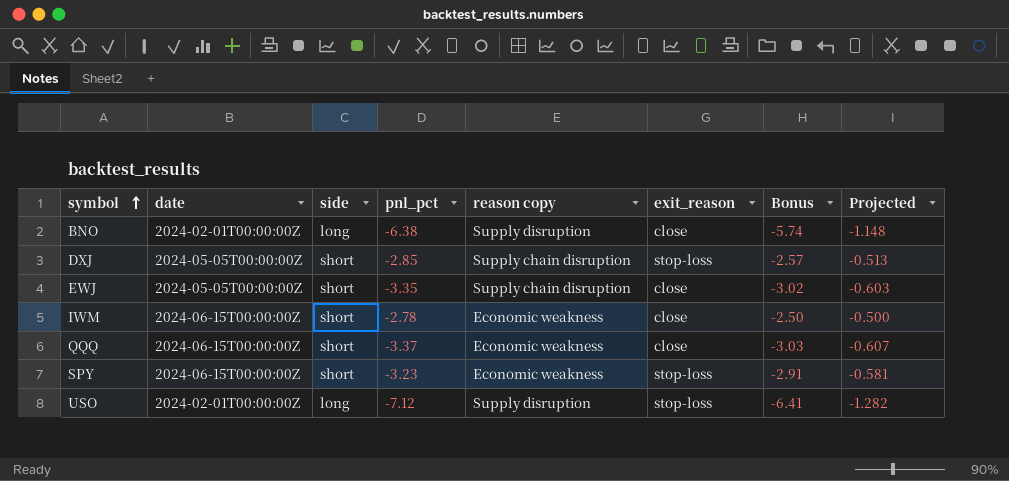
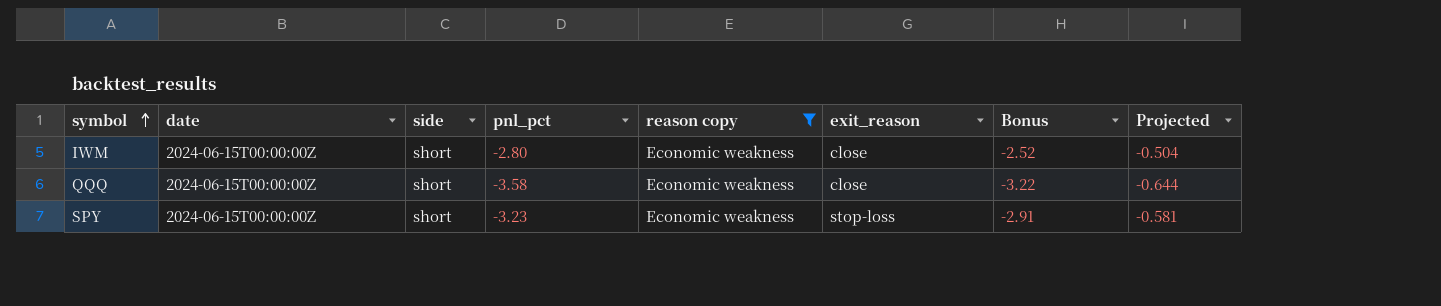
filter: none -> reason copy = Economic weakness
IWM | pnl_pct: -2.78 -> -2.80
IWM | Bonus: -2.50 -> -2.52
IWM | Projected: -0.500 -> -0.504
QQQ | pnl_pct: -3.37 -> -3.58
QQQ | Bonus: -3.03 -> -3.22
QQQ | Projected: -0.607 -> -0.644

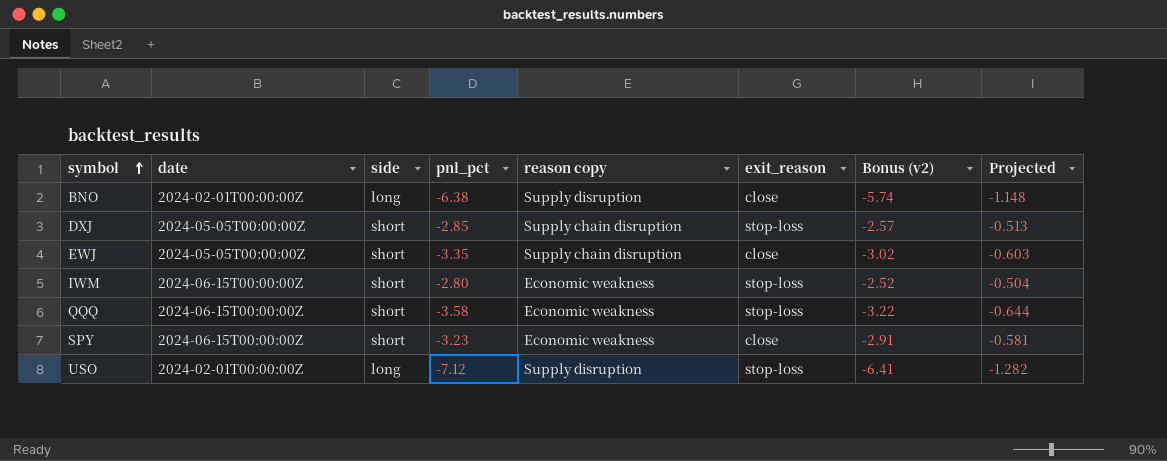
filter: reason copy = Economic weakness -> none
column name: Bonus -> Bonus (v2)
IWM | exit_reason: close -> stop-loss
QQQ | exit_reason: close -> stop-loss
SPY | exit_reason: stop-loss -> close

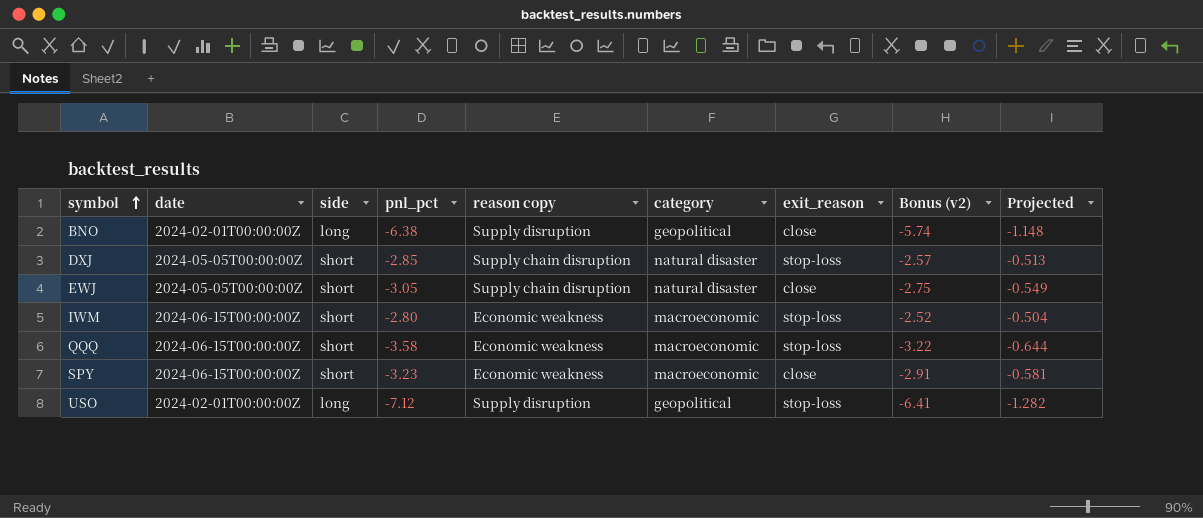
column category | position: none -> 6
EWJ | pnl_pct: -3.35 -> -3.05
EWJ | Bonus (v2): -3.02 -> -2.75
EWJ | Projected: -0.603 -> -0.549

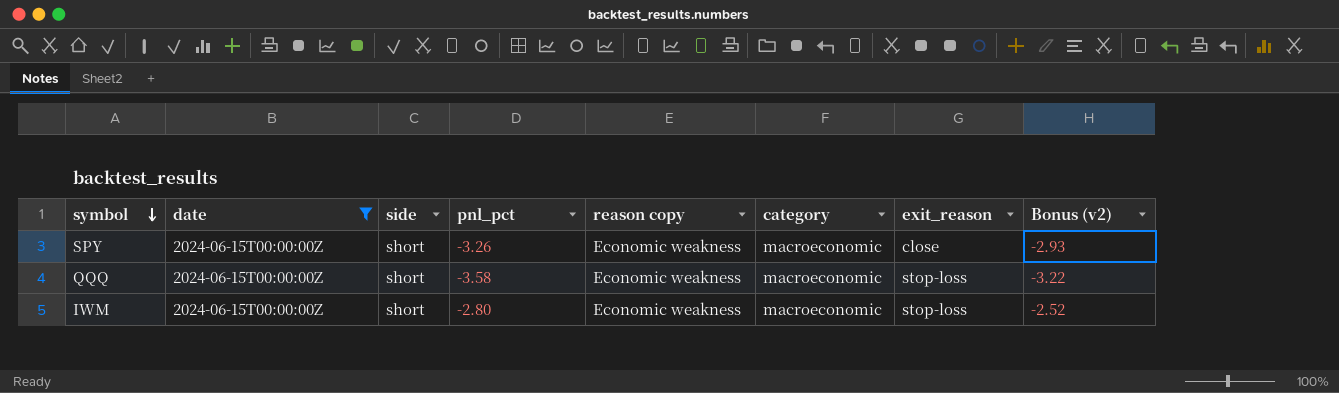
filter: none -> date = 2024-06-15T00:00:00Z
row order: symbol ascending -> symbol descending
column Projected | formula: [pnl_pct] * 0.18 -> none
SPY | pnl_pct: -3.23 -> -3.26
SPY | Bonus (v2): -2.91 -> -2.93

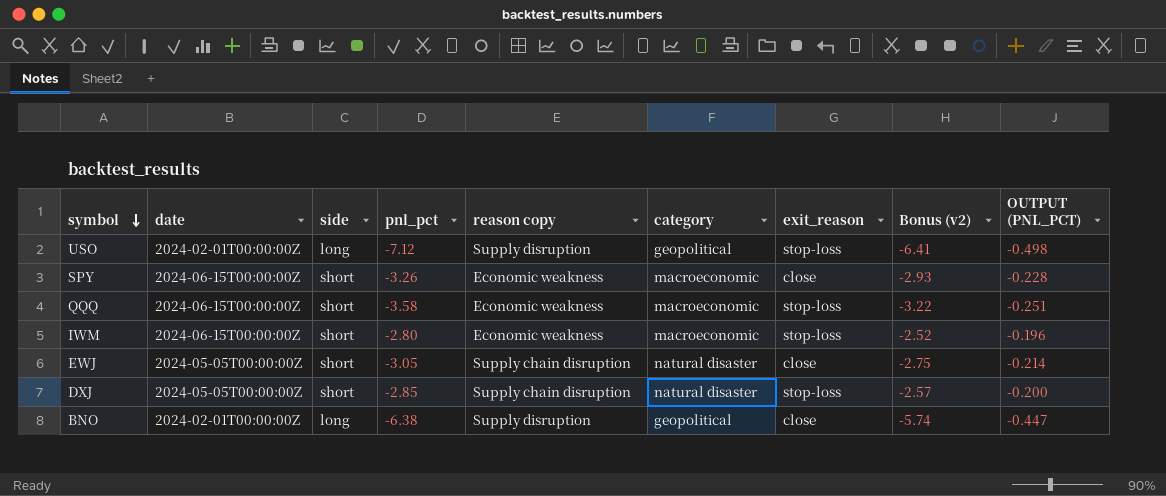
filter: date = 2024-06-15T00:00:00Z -> none
column OUTPUT (PNL_PCT) | formula: none -> [pnl_pct] * 0.07

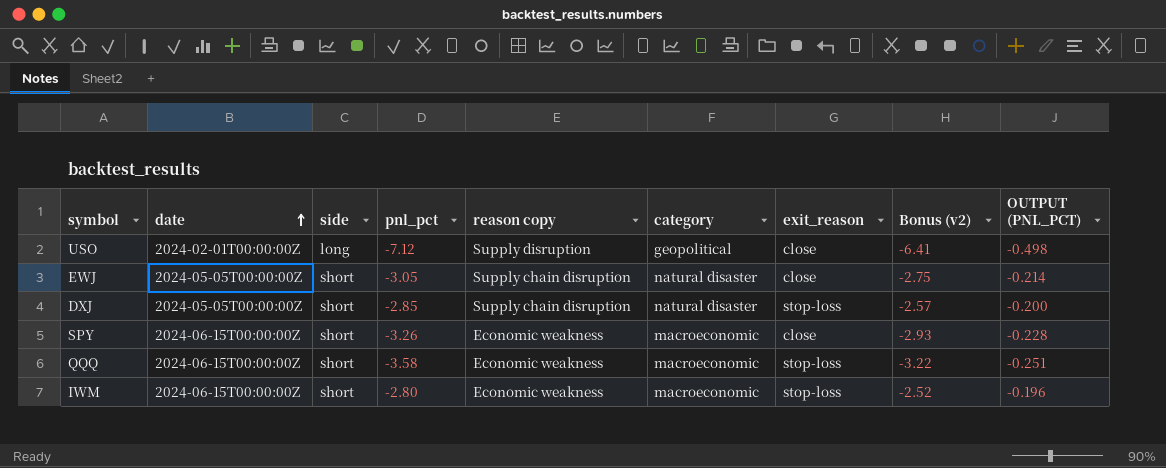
row order: symbol descending -> date ascending
row BNO: 2024-02-01T00:00:00Z | long | -6.38 | Supply disruption | geopolitical | close | -5.74 | -0.447 -> none
USO | exit_reason: stop-loss -> close

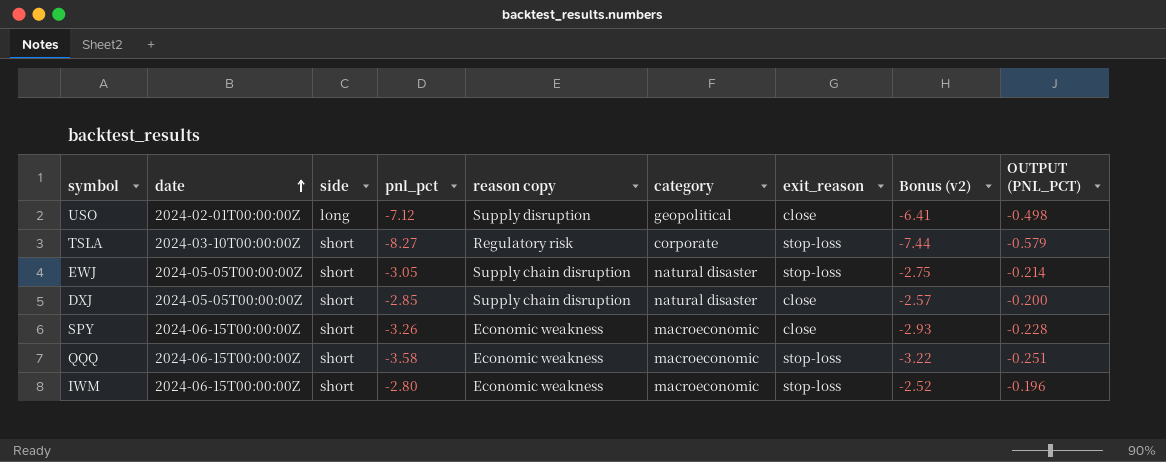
row TSLA: none -> 2024-03-10T00:00:00Z | short | -8.27 | Regulatory risk | corporate | stop-loss | -7.44 | -0.579
EWJ | exit_reason: close -> stop-loss
DXJ | exit_reason: stop-loss -> close

